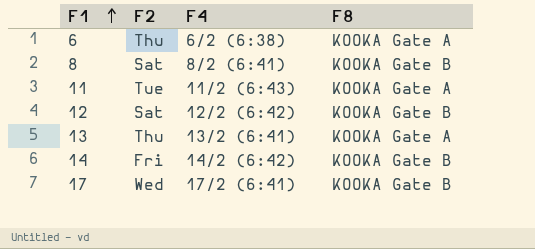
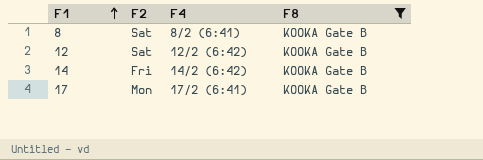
filter: none -> F8 = KOOKA Gate B
17 | F2: Wed -> Mon

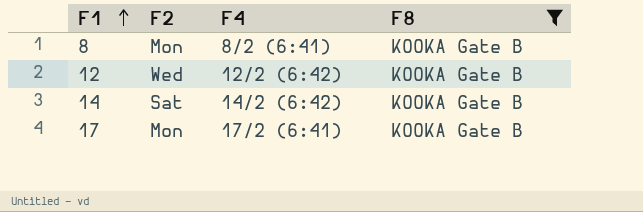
8 | F2: Sat -> Mon
12 | F2: Sat -> Wed
14 | F2: Fri -> Sat

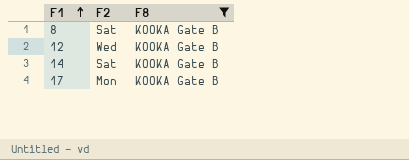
column F4 | position: 3 -> none
8 | F2: Mon -> Sat

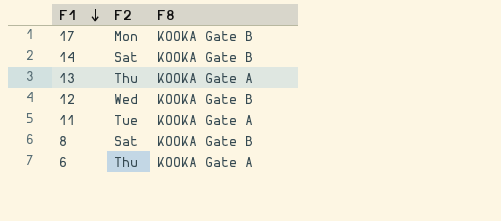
filter: F8 = KOOKA Gate B -> none
row order: F1 ascending -> F1 descending

